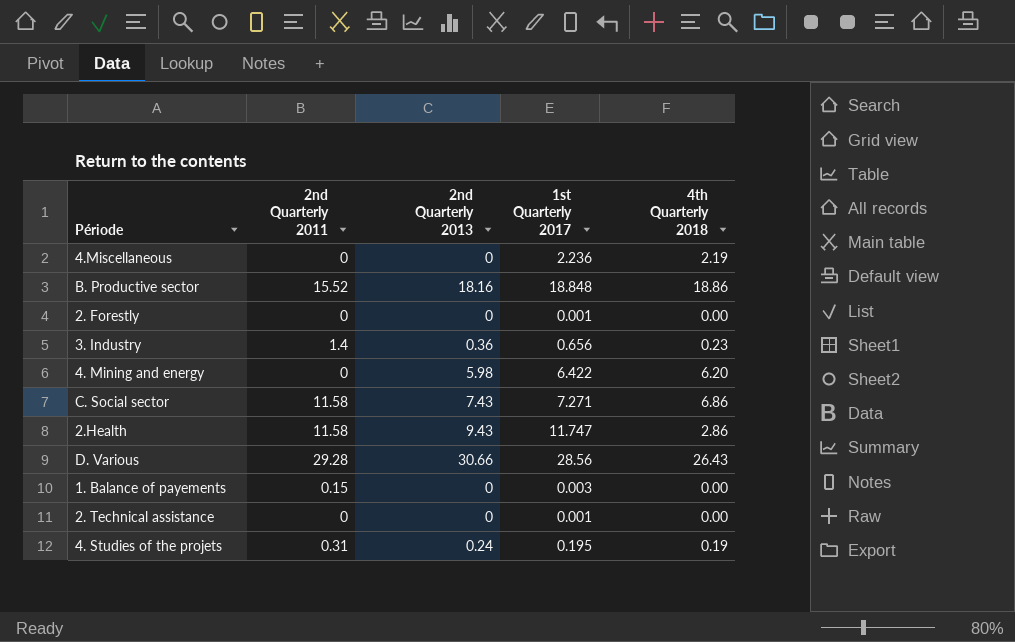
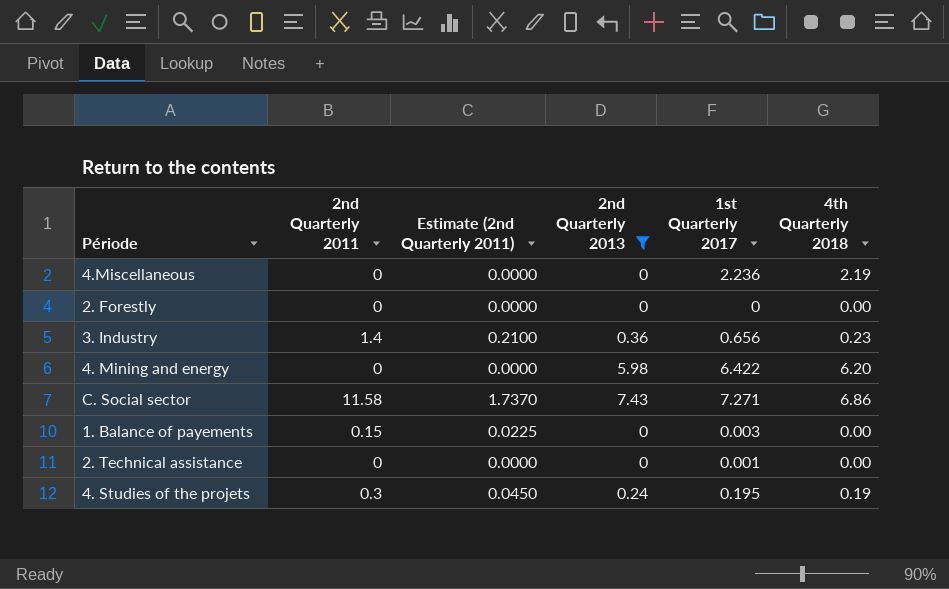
filter: none -> 2nd Quarterly 2013 <= 7.43
column Estimate (2nd Quarterly 2011) | formula: none -> [2nd Quarterly 2011] * 0.15
2. Forestly | 1st Quarterly 2017: 0.001 -> 0
4. Studies of the projets | 2nd Quarterly 2011: 0.31 -> 0.3

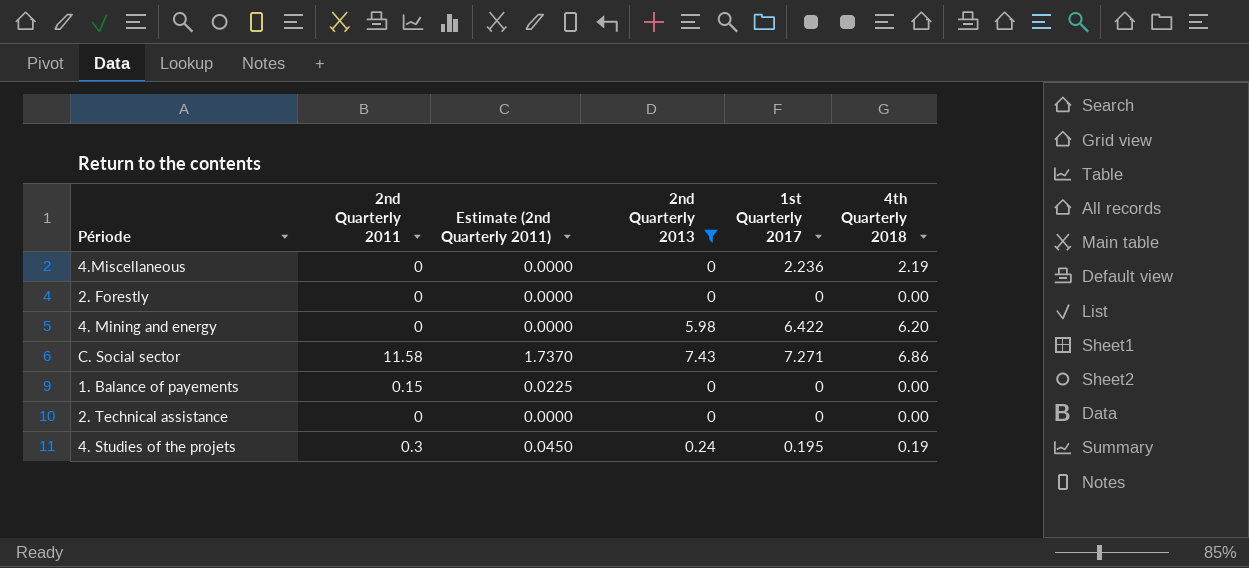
row 3. Industry: 1.4 | 0.2100 | 0.36 | 0.656 | 0.23 -> none
1. Balance of payements | 1st Quarterly 2017: 0.003 -> 0
2. Technical assistance | 1st Quarterly 2017: 0.001 -> 0

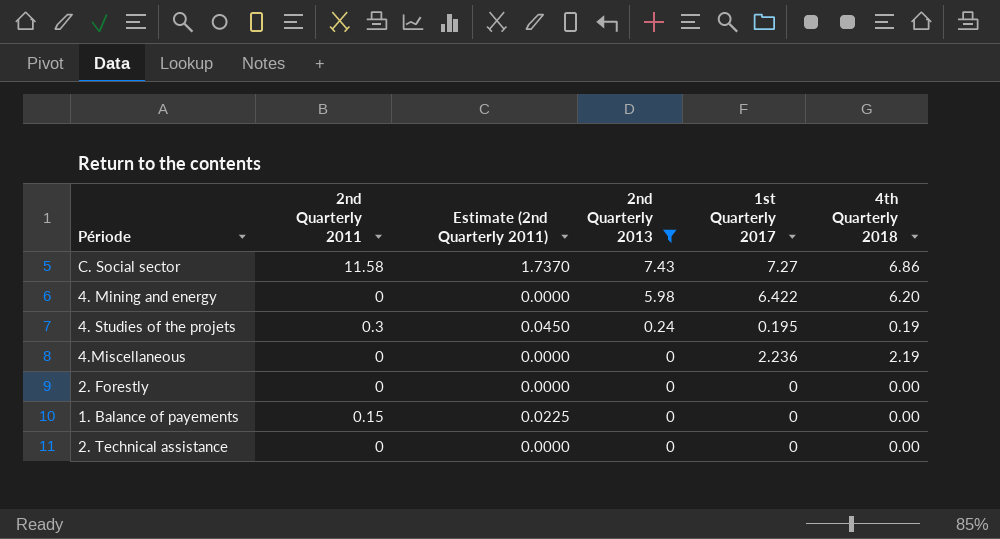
row order: none -> 2nd Quarterly 2013 descending
C. Social sector | 1st Quarterly 2017: 7.271 -> 7.27

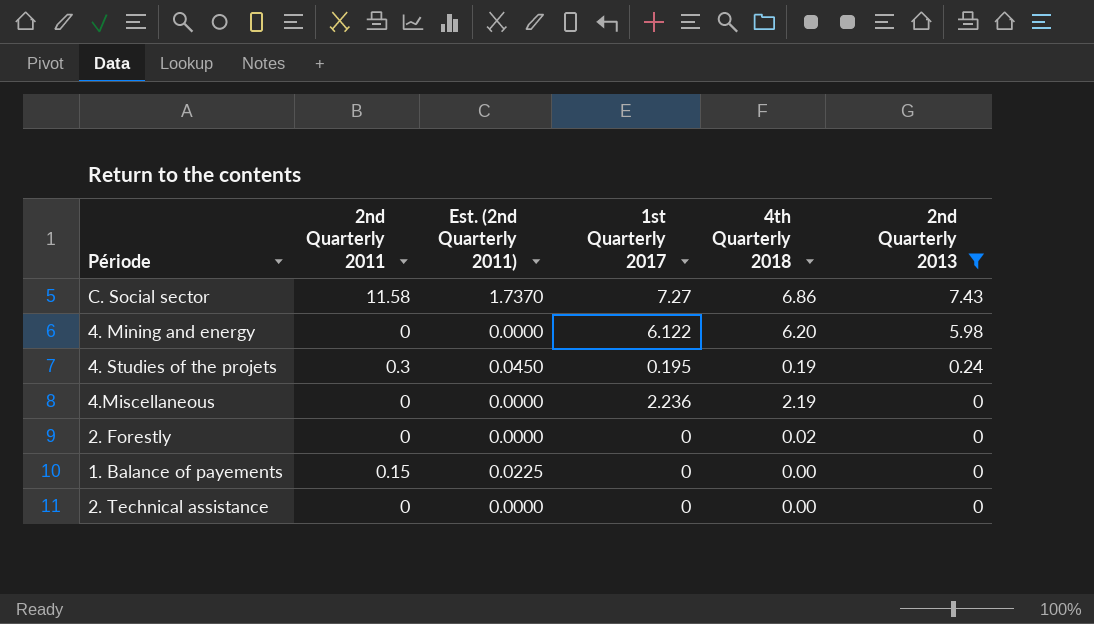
column name: Estimate (2nd Quarterly 2011) -> Est. (2nd Quarterly 2011)
column 2nd Quarterly 2013 | position: 4 -> 6
4. Mining and energy | 1st Quarterly 2017: 6.422 -> 6.122
2. Forestly | 4th Quarterly 2018: 0.00 -> 0.02

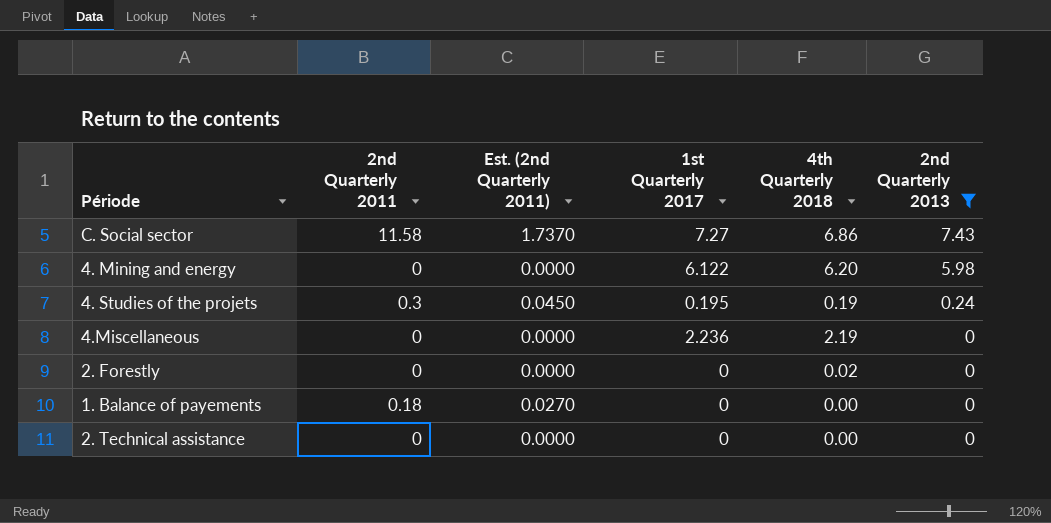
1. Balance of payements | 2nd Quarterly 2011: 0.15 -> 0.18
1. Balance of payements | Est. (2nd Quarterly 2011): 0.0225 -> 0.0270

